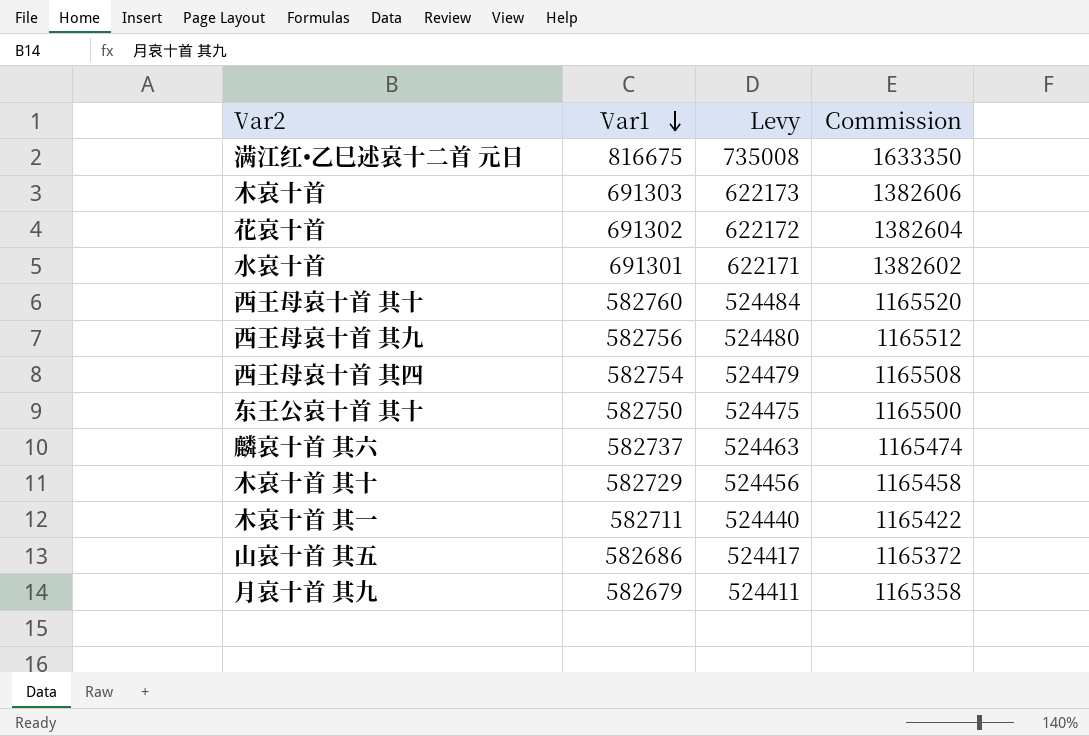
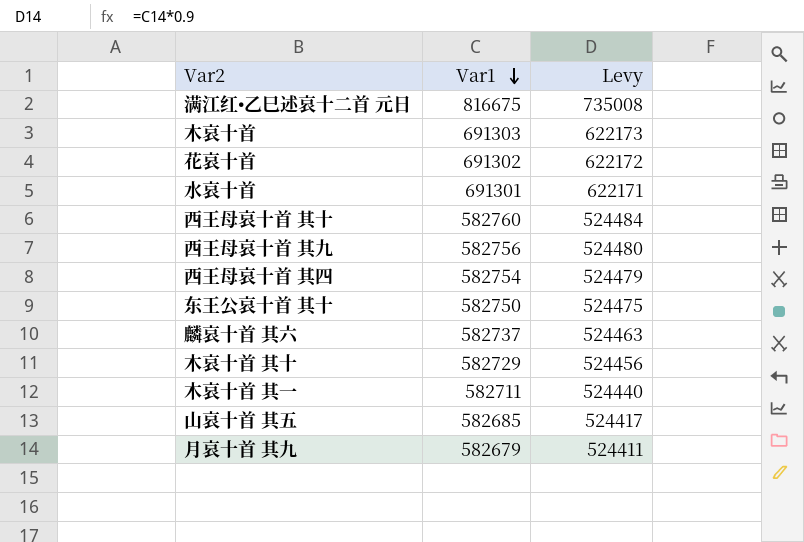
column Commission | formula: [Var1] * 2 -> none
山哀十首 其五 | Var1: 582686 -> 582685

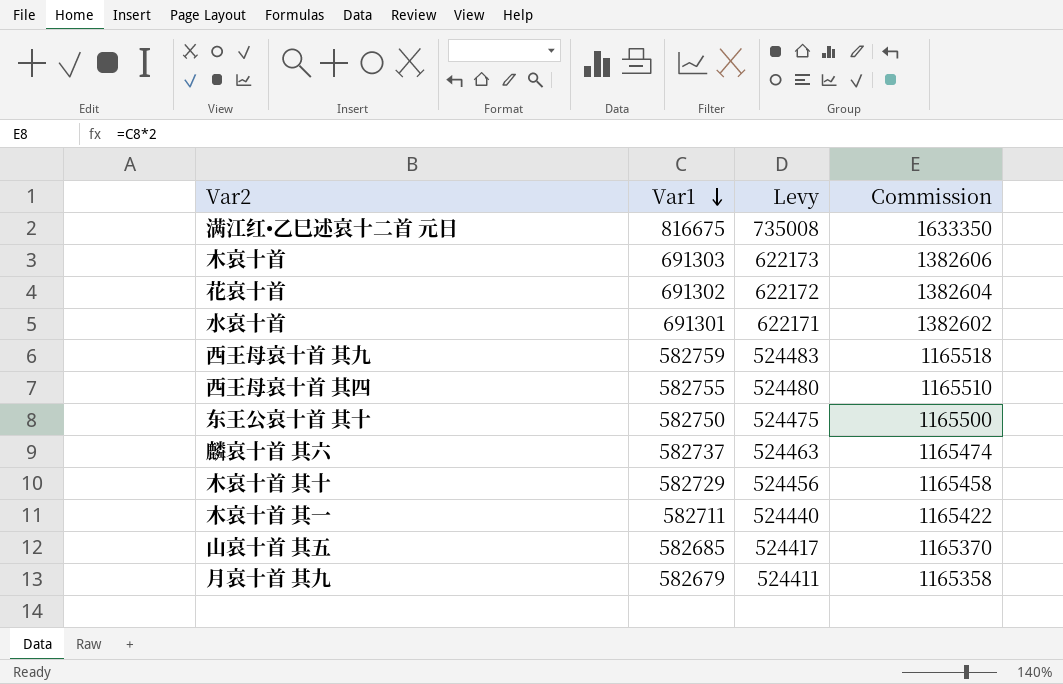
column Commission | formula: none -> [Var1] * 2
row 西王母哀十首 其十: 582760 | 524484 -> none
西王母哀十首 其九 | Var1: 582756 -> 582759
西王母哀十首 其九 | Levy: 524480 -> 524483
西王母哀十首 其四 | Var1: 582754 -> 582755
西王母哀十首 其四 | Levy: 524479 -> 524480

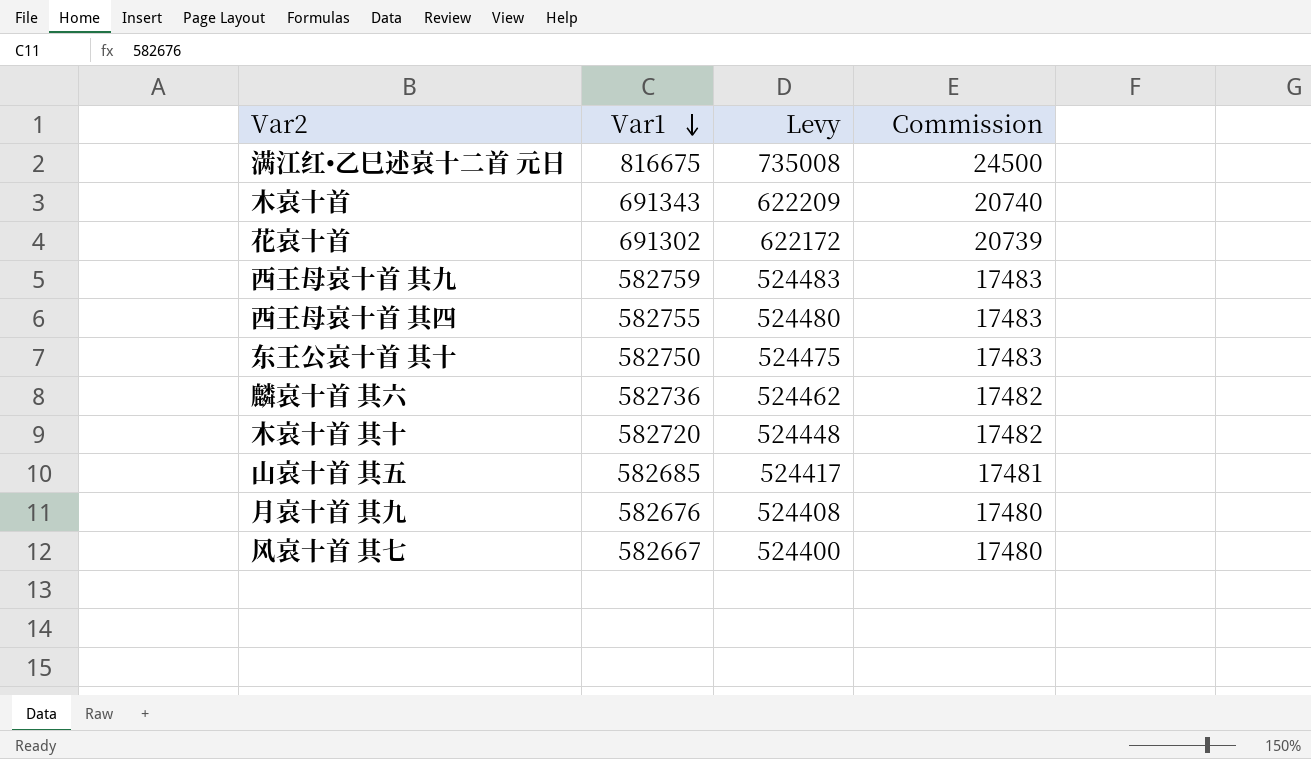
column Commission | formula: [Var1] * 2 -> [Var1] * 0.03
row 水哀十首: 691301 | 622171 | 1382602 -> none
row 木哀十首 其一: 582711 | 524440 | 1165422 -> none
木哀十首 | Var1: 691303 -> 691343
木哀十首 | Levy: 622173 -> 622209
麟哀十首 其六 | Var1: 582737 -> 582736
麟哀十首 其六 | Levy: 524463 -> 524462
木哀十首 其十 | Var1: 582729 -> 582720
木哀十首 其十 | Levy: 524456 -> 524448
月哀十首 其九 | Var1: 582679 -> 582676
月哀十首 其九 | Levy: 524411 -> 524408
row 风哀十首 其七: none -> 582667 | 524400 | 17480

